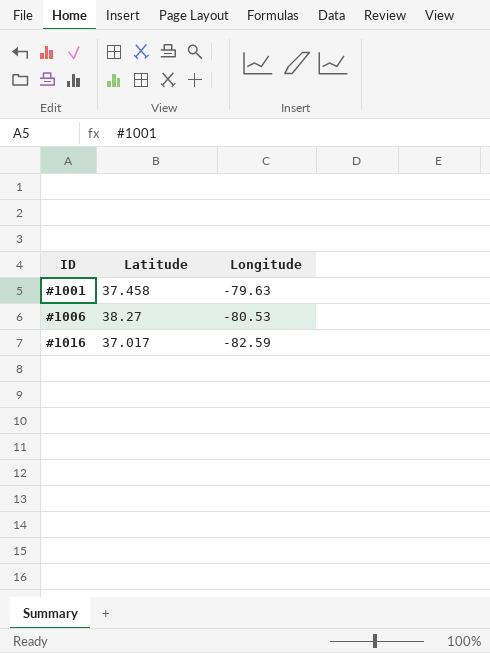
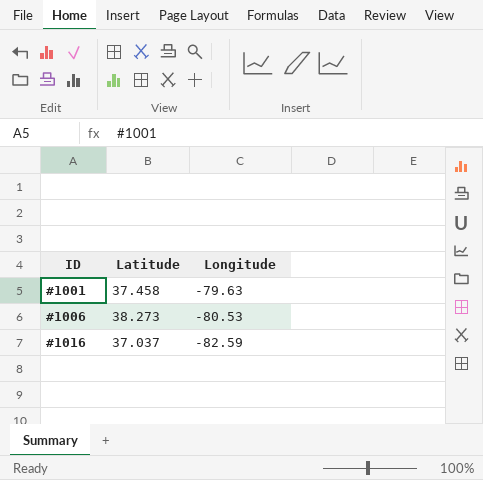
#1006 | Latitude: 38.27 -> 38.273
#1016 | Latitude: 37.017 -> 37.037

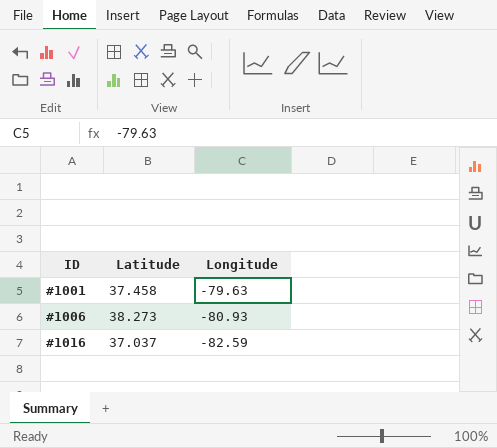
#1006 | Longitude: -80.53 -> -80.93

